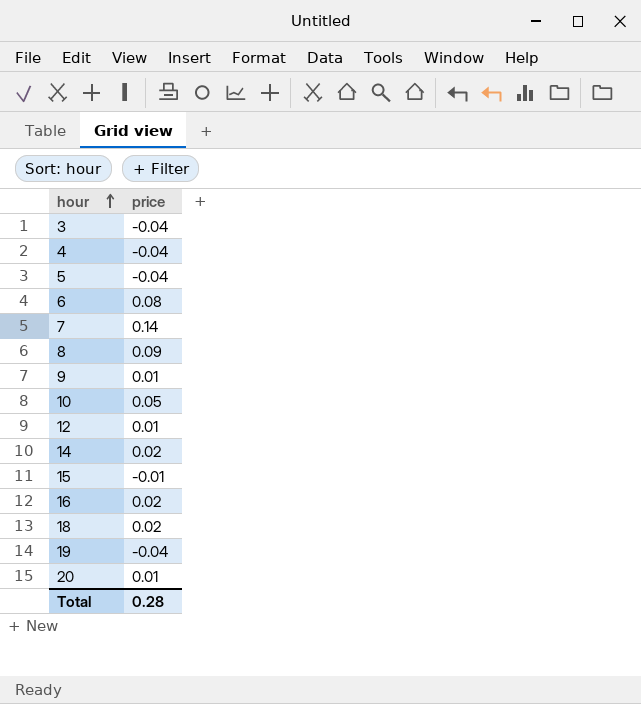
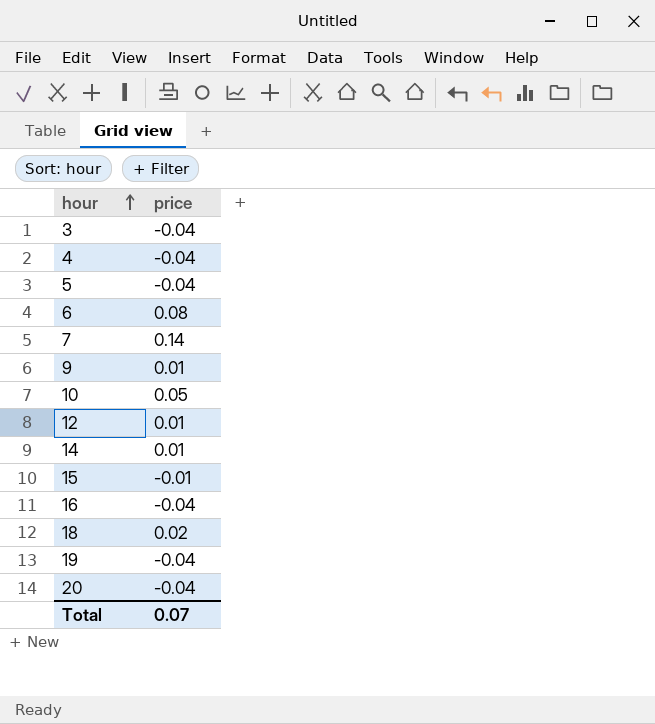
row 8: 0.09 -> none
14 | price: 0.02 -> 0.01
16 | price: 0.02 -> -0.04
20 | price: 0.01 -> -0.04
Total | price: 0.28 -> 0.07

